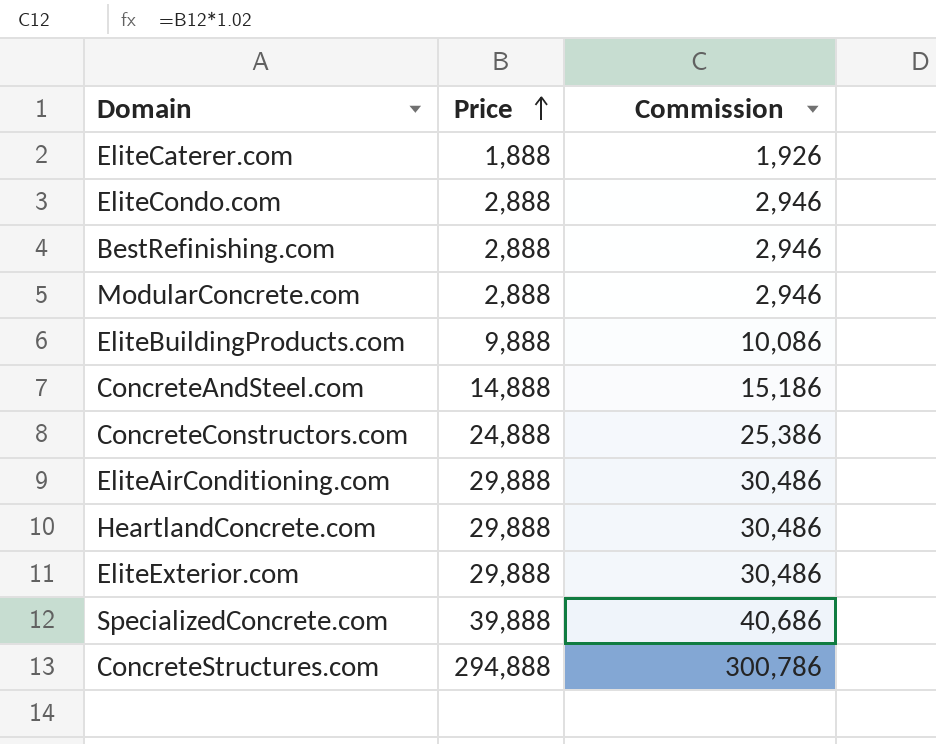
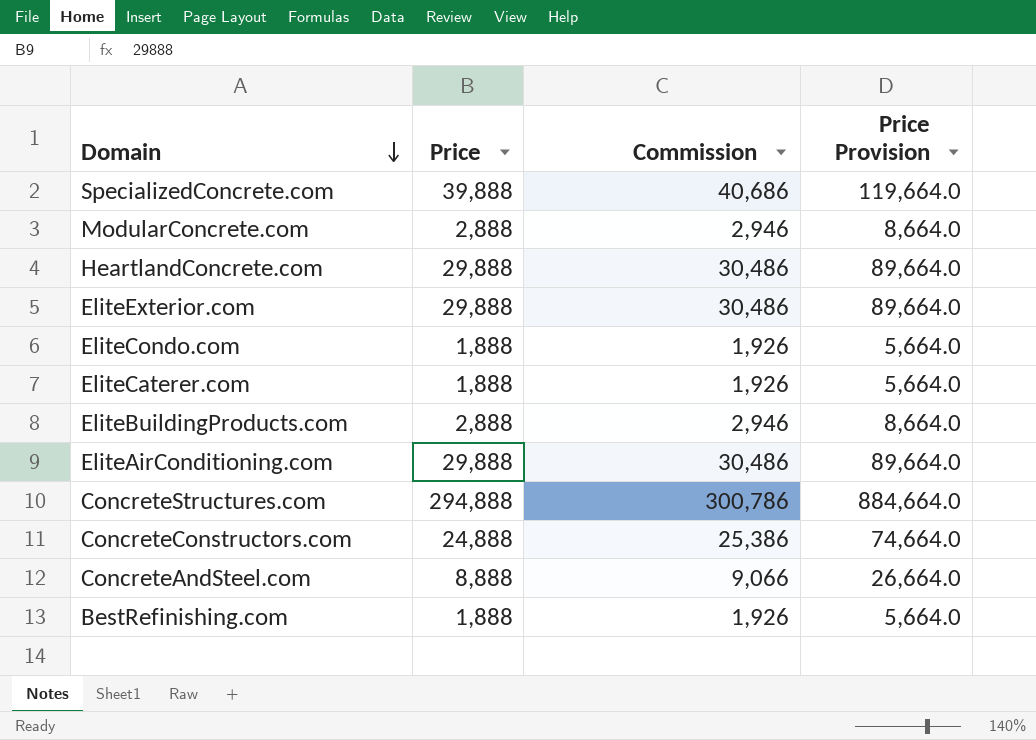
row order: Price ascending -> Domain descending
column Price Provision | formula: none -> [Price] * 3
EliteCondo.com | Price: 2,888 -> 1,888
EliteCondo.com | Commission: 2,946 -> 1,926
EliteBuildingProducts.com | Price: 9,888 -> 2,888
EliteBuildingProducts.com | Commission: 10,086 -> 2,946
ConcreteAndSteel.com | Price: 14,888 -> 8,888
ConcreteAndSteel.com | Commission: 15,186 -> 9,066
BestRefinishing.com | Price: 2,888 -> 1,888
BestRefinishing.com | Commission: 2,946 -> 1,926

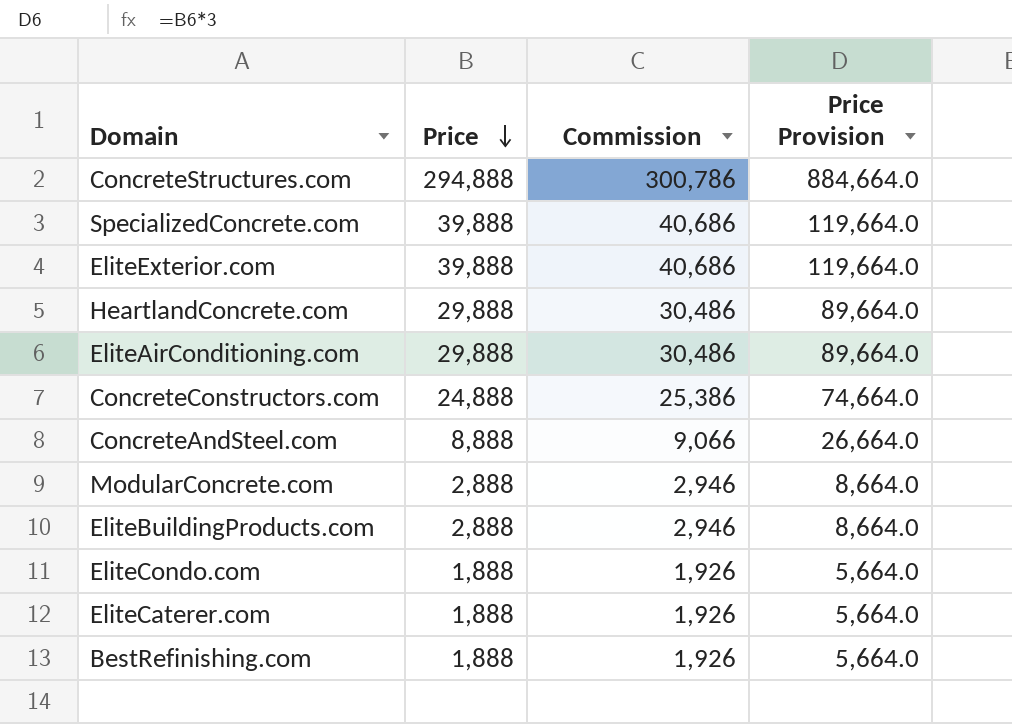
row order: Domain descending -> Price descending
EliteExterior.com | Price: 29,888 -> 39,888
EliteExterior.com | Commission: 30,486 -> 40,686
EliteExterior.com | Price Provision: 89,664.0 -> 119,664.0

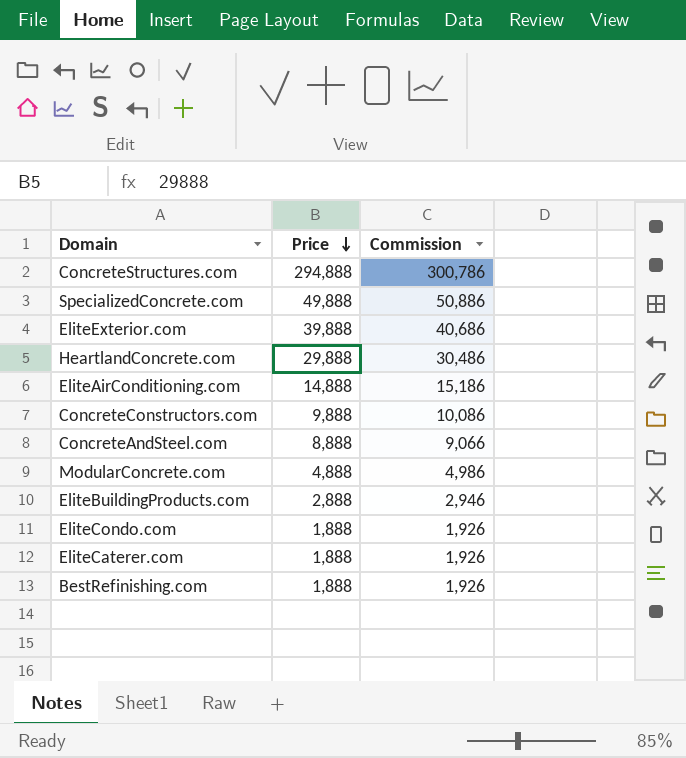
column Price Provision | formula: [Price] * 3 -> none
SpecializedConcrete.com | Price: 39,888 -> 49,888
SpecializedConcrete.com | Commission: 40,686 -> 50,886
EliteAirConditioning.com | Price: 29,888 -> 14,888
EliteAirConditioning.com | Commission: 30,486 -> 15,186
ConcreteConstructors.com | Price: 24,888 -> 9,888
ConcreteConstructors.com | Commission: 25,386 -> 10,086
ModularConcrete.com | Price: 2,888 -> 4,888
ModularConcrete.com | Commission: 2,946 -> 4,986

